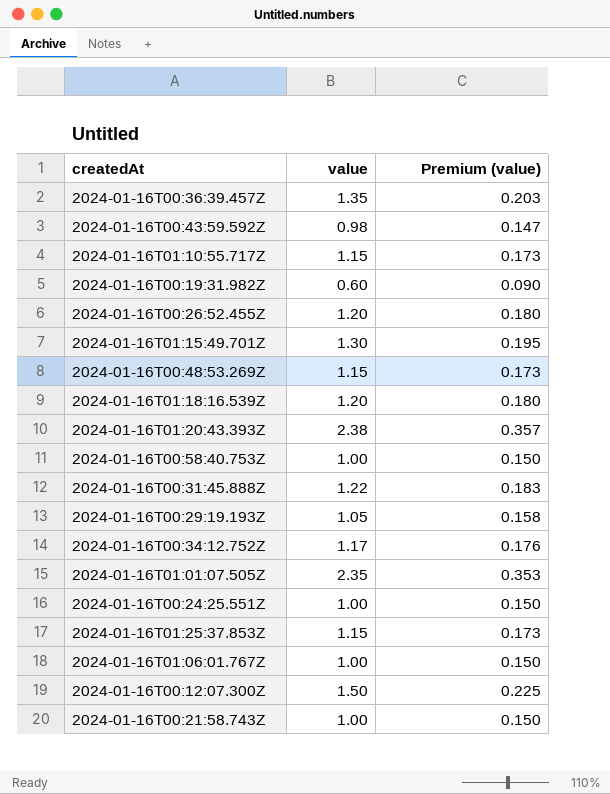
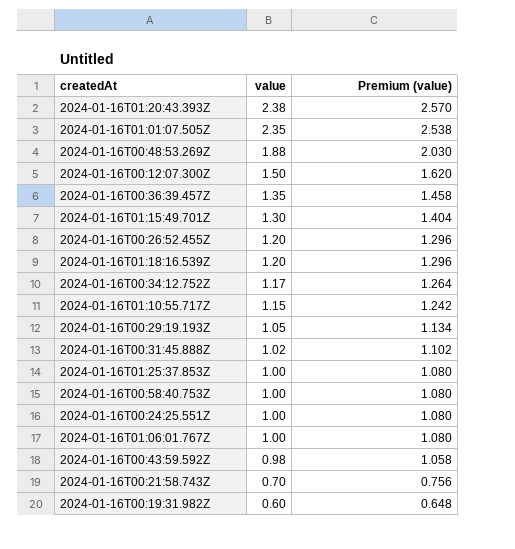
row order: none -> value descending
column Premium (value) | formula: [value] * 0.15 -> [value] * 1.08
2024-01-16T00:48:53.269Z | value: 1.15 -> 1.88
2024-01-16T00:31:45.888Z | value: 1.22 -> 1.02
2024-01-16T01:25:37.853Z | value: 1.15 -> 1.00
2024-01-16T00:21:58.743Z | value: 1.00 -> 0.70

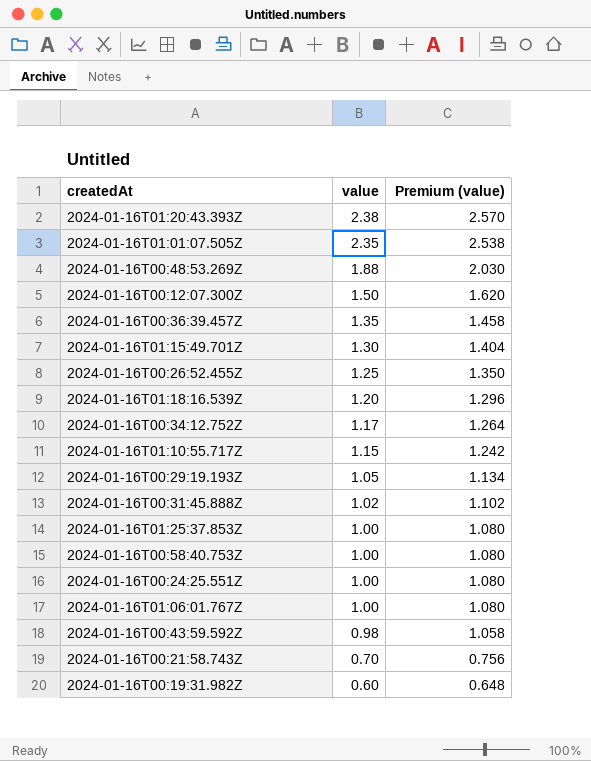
2024-01-16T00:26:52.455Z | value: 1.20 -> 1.25
2024-01-16T00:26:52.455Z | Premium (value): 1.296 -> 1.350

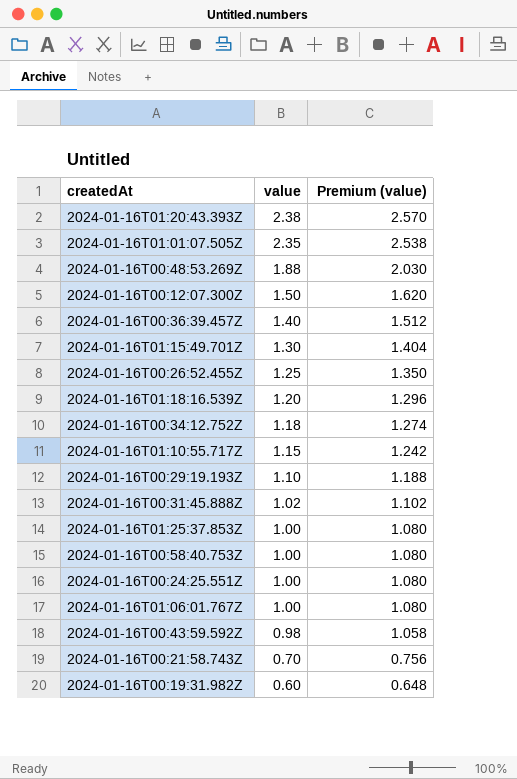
2024-01-16T00:36:39.457Z | value: 1.35 -> 1.40
2024-01-16T00:36:39.457Z | Premium (value): 1.458 -> 1.512
2024-01-16T00:34:12.752Z | value: 1.17 -> 1.18
2024-01-16T00:34:12.752Z | Premium (value): 1.264 -> 1.274
2024-01-16T00:29:19.193Z | value: 1.05 -> 1.10
2024-01-16T00:29:19.193Z | Premium (value): 1.134 -> 1.188

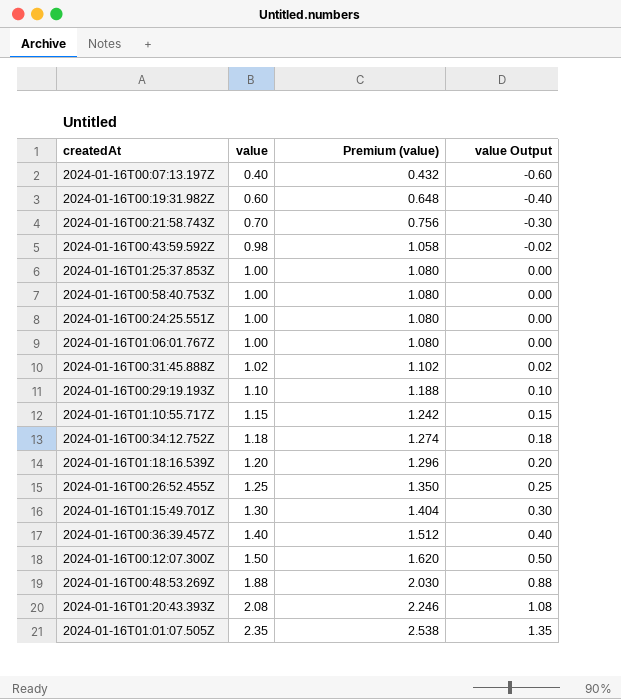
row order: value descending -> value ascending
column value Output | formula: none -> [value] - 1
row 2024-01-16T00:07:13.197Z: none -> 0.40 | 0.432 | -0.60
2024-01-16T01:20:43.393Z | value: 2.38 -> 2.08
2024-01-16T01:20:43.393Z | Premium (value): 2.570 -> 2.246

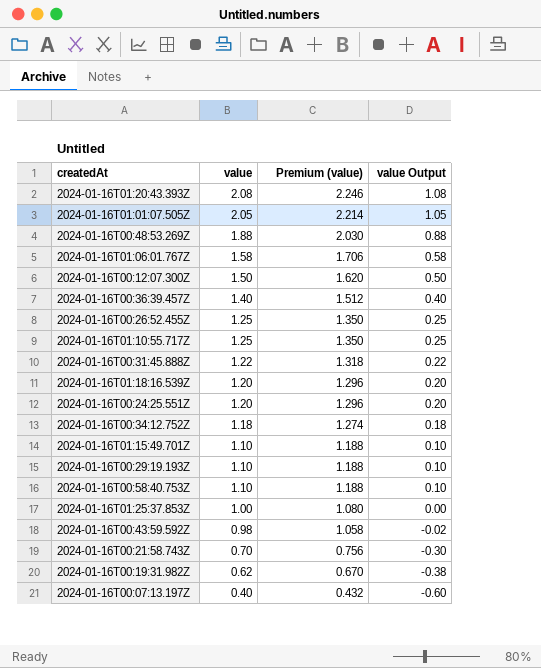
row order: value ascending -> value descending
2024-01-16T01:01:07.505Z | value: 2.35 -> 2.05
2024-01-16T01:01:07.505Z | Premium (value): 2.538 -> 2.214
2024-01-16T01:01:07.505Z | value Output: 1.35 -> 1.05
2024-01-16T01:06:01.767Z | value: 1.00 -> 1.58
2024-01-16T01:06:01.767Z | Premium (value): 1.080 -> 1.706
2024-01-16T01:06:01.767Z | value Output: 0.00 -> 0.58
2024-01-16T01:10:55.717Z | value: 1.15 -> 1.25
2024-01-16T01:10:55.717Z | Premium (value): 1.242 -> 1.350
2024-01-16T01:10:55.717Z | value Output: 0.15 -> 0.25
2024-01-16T00:31:45.888Z | value: 1.02 -> 1.22
2024-01-16T00:31:45.888Z | Premium (value): 1.102 -> 1.318
2024-01-16T00:31:45.888Z | value Output: 0.02 -> 0.22
2024-01-16T00:24:25.551Z | value: 1.00 -> 1.20
2024-01-16T00:24:25.551Z | Premium (value): 1.080 -> 1.296
2024-01-16T00:24:25.551Z | value Output: 0.00 -> 0.20
2024-01-16T01:15:49.701Z | value: 1.30 -> 1.10
2024-01-16T01:15:49.701Z | Premium (value): 1.404 -> 1.188
2024-01-16T01:15:49.701Z | value Output: 0.30 -> 0.10
2024-01-16T00:58:40.753Z | value: 1.00 -> 1.10
2024-01-16T00:58:40.753Z | Premium (value): 1.080 -> 1.188
2024-01-16T00:58:40.753Z | value Output: 0.00 -> 0.10
2024-01-16T00:19:31.982Z | value: 0.60 -> 0.62
2024-01-16T00:19:31.982Z | Premium (value): 0.648 -> 0.670
2024-01-16T00:19:31.982Z | value Output: -0.40 -> -0.38

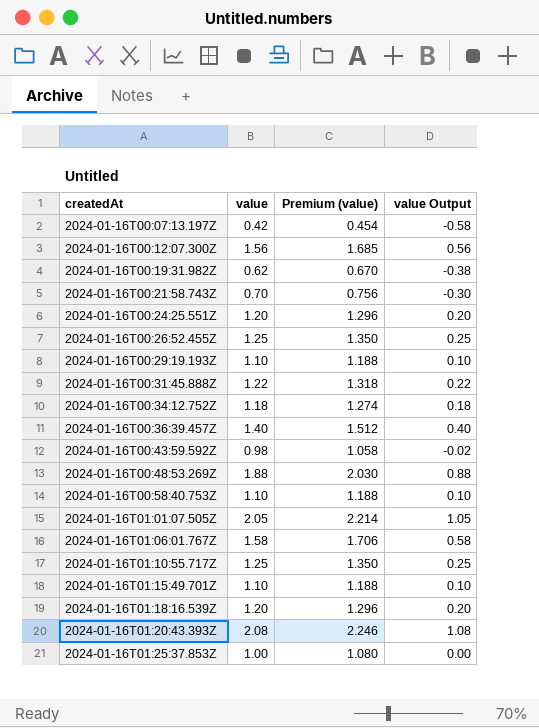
row order: value descending -> createdAt ascending
2024-01-16T00:07:13.197Z | value: 0.40 -> 0.42
2024-01-16T00:07:13.197Z | Premium (value): 0.432 -> 0.454
2024-01-16T00:07:13.197Z | value Output: -0.60 -> -0.58
2024-01-16T00:12:07.300Z | value: 1.50 -> 1.56
2024-01-16T00:12:07.300Z | Premium (value): 1.620 -> 1.685
2024-01-16T00:12:07.300Z | value Output: 0.50 -> 0.56

